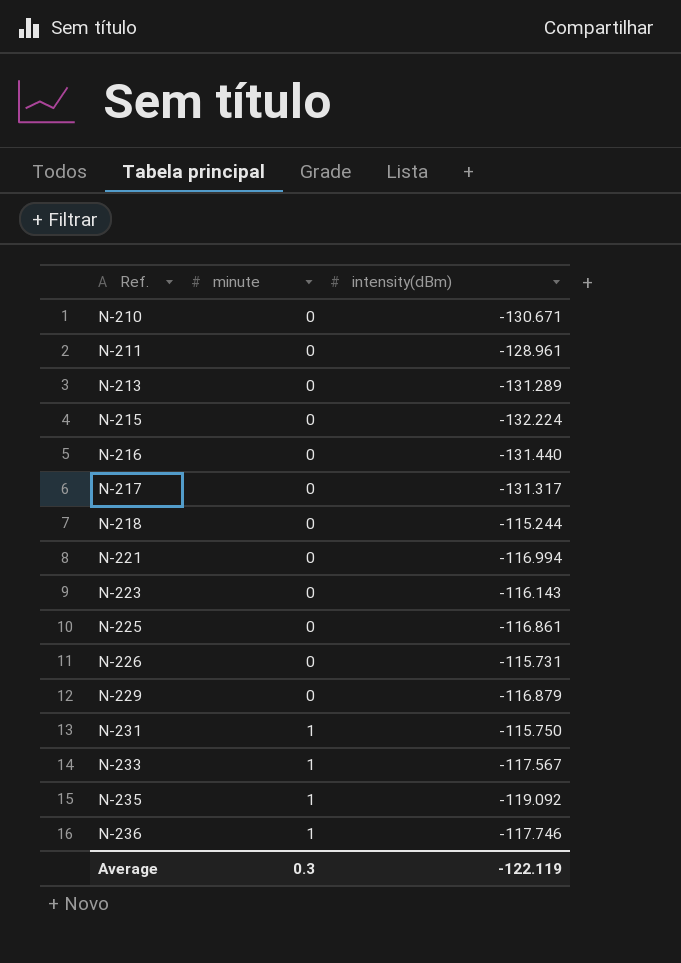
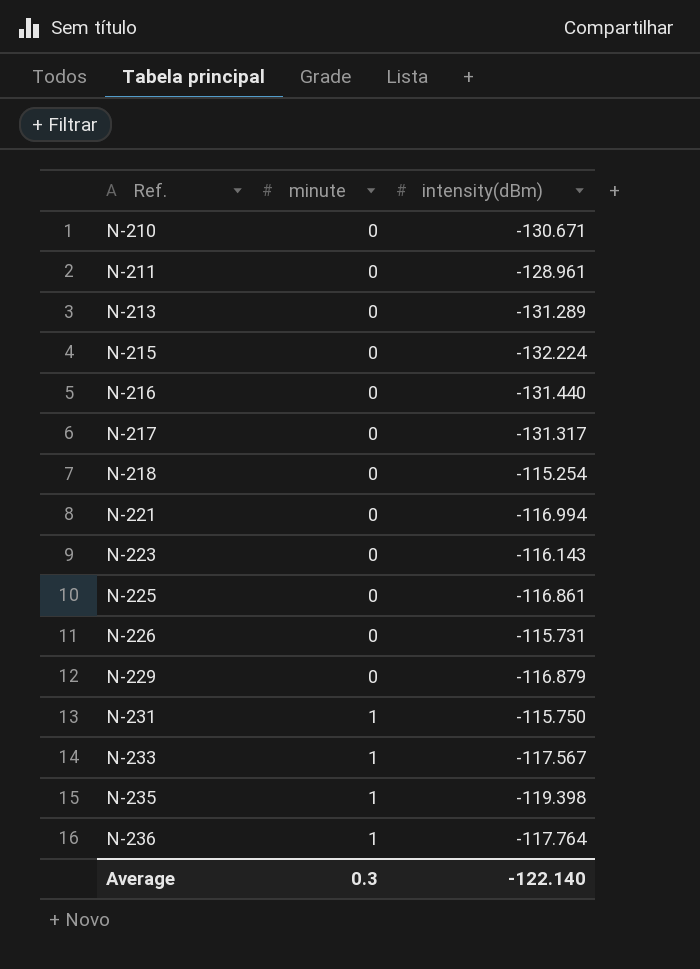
N-218 | intensity(dBm): -115.244 -> -115.254
N-235 | intensity(dBm): -119.092 -> -119.398
N-236 | intensity(dBm): -117.746 -> -117.764
Average | intensity(dBm): -122.119 -> -122.140

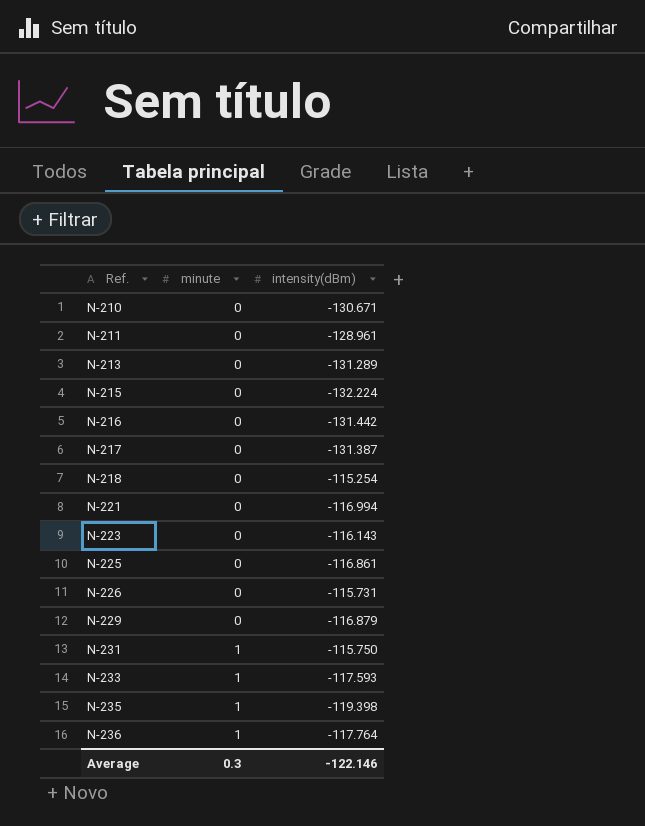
N-216 | intensity(dBm): -131.440 -> -131.442
N-217 | intensity(dBm): -131.317 -> -131.387
N-233 | intensity(dBm): -117.567 -> -117.593
Average | intensity(dBm): -122.140 -> -122.146

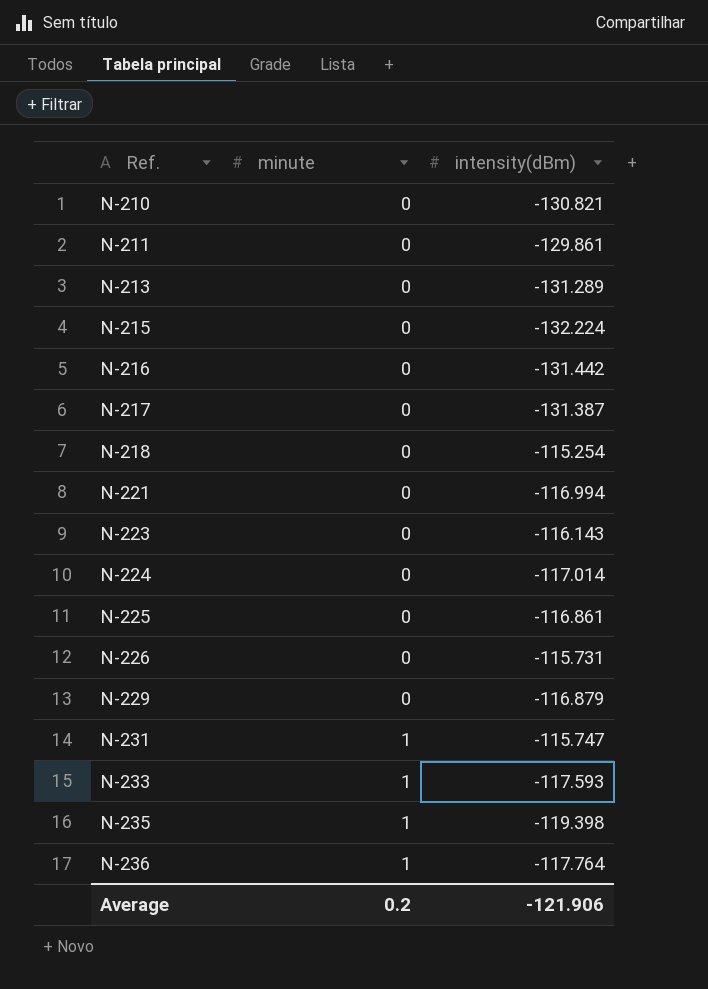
N-210 | intensity(dBm): -130.671 -> -130.821
N-211 | intensity(dBm): -128.961 -> -129.861
row N-224: none -> 0 | -117.014
N-231 | intensity(dBm): -115.750 -> -115.747
Average | minute: 0.3 -> 0.2
Average | intensity(dBm): -122.146 -> -121.906

